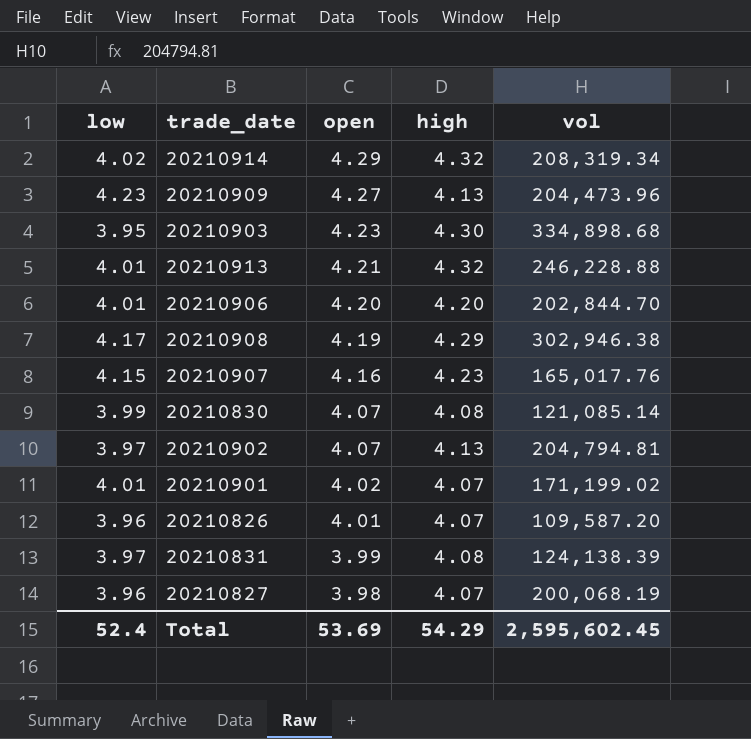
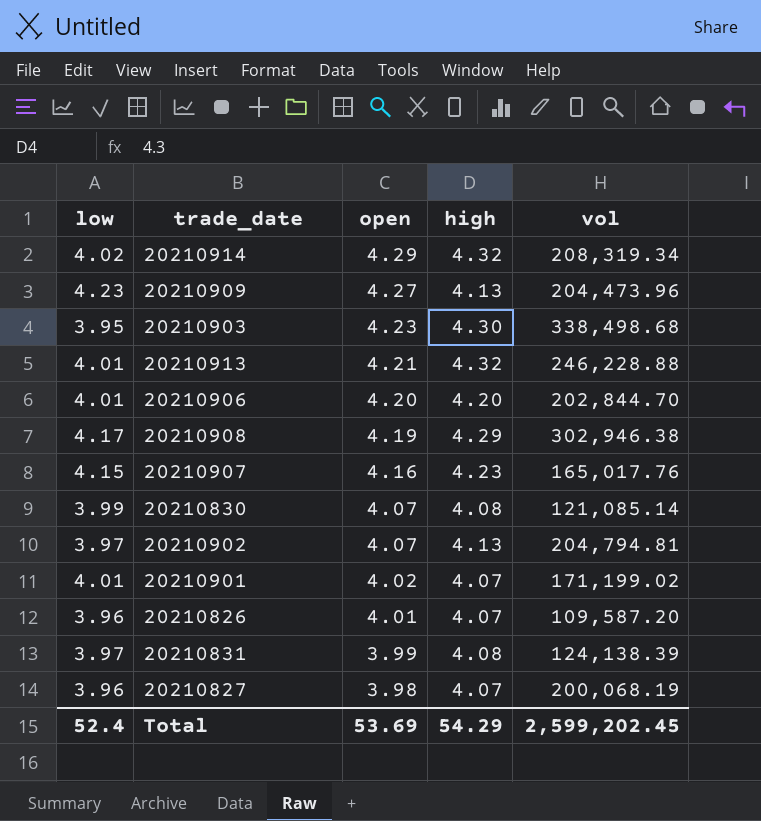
20210903 | vol: 334,898.68 -> 338,498.68
Total | vol: 2,595,602.45 -> 2,599,202.45

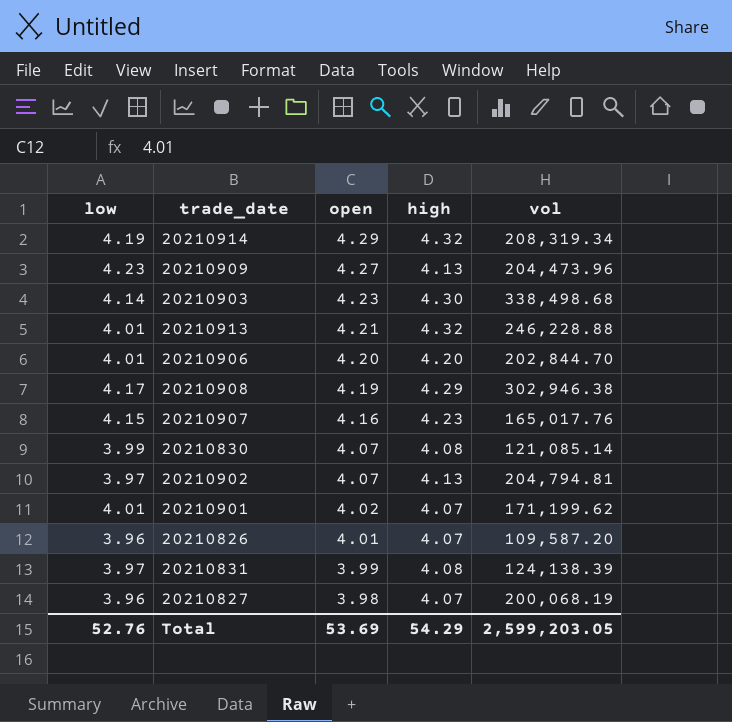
20210914 | low: 4.02 -> 4.19
20210903 | low: 3.95 -> 4.14
20210901 | vol: 171,199.02 -> 171,199.62
Total | low: 52.4 -> 52.76
Total | vol: 2,599,202.45 -> 2,599,203.05

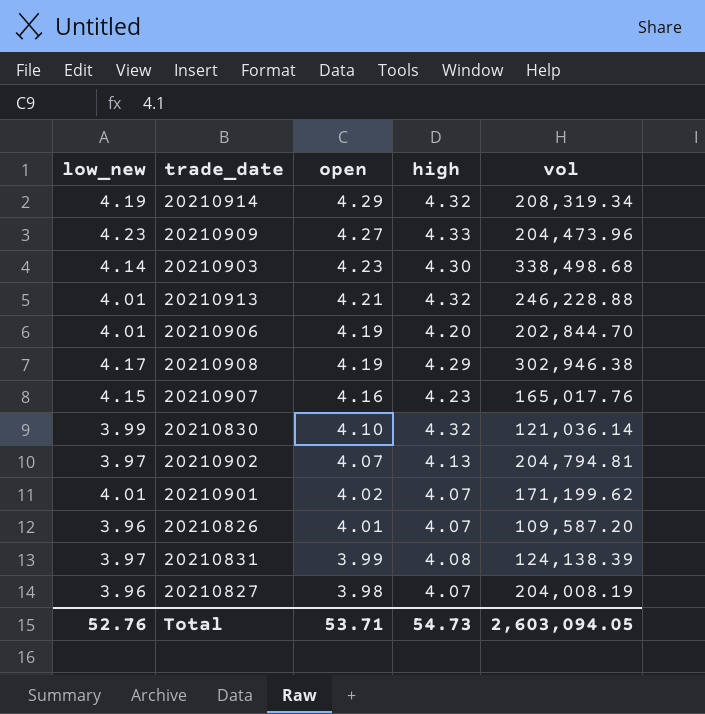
column name: low -> low_new
20210909 | high: 4.13 -> 4.33
20210906 | open: 4.20 -> 4.19
20210830 | open: 4.07 -> 4.10
20210830 | high: 4.08 -> 4.32
20210830 | vol: 121,085.14 -> 121,036.14
20210827 | vol: 200,068.19 -> 204,008.19
Total | open: 53.69 -> 53.71
Total | high: 54.29 -> 54.73
Total | vol: 2,599,203.05 -> 2,603,094.05

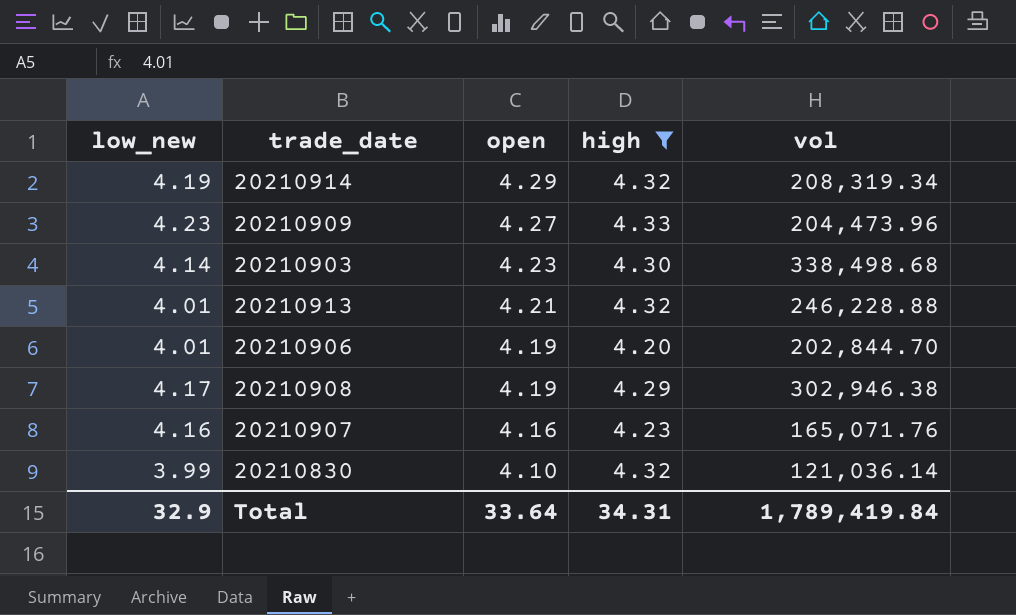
filter: none -> high >= 4.20
20210907 | low_new: 4.15 -> 4.16
20210907 | vol: 165,017.76 -> 165,071.76
Total | low_new: 52.76 -> 32.9
Total | open: 53.71 -> 33.64
Total | high: 54.73 -> 34.31
Total | vol: 2,603,094.05 -> 1,789,419.84

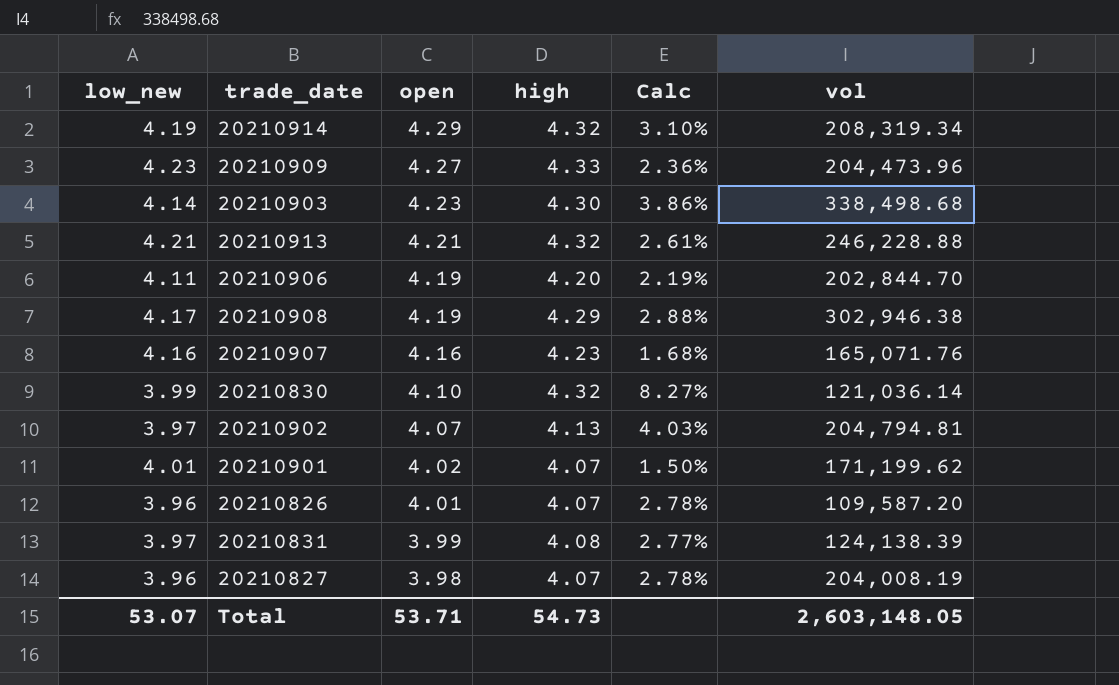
filter: high >= 4.20 -> none
column Calc | formula: none -> ([high] - [low_new]) / [low_new]
20210913 | low_new: 4.01 -> 4.21
20210906 | low_new: 4.01 -> 4.11
Total | low_new: 32.9 -> 53.07
Total | open: 33.64 -> 53.71
Total | high: 34.31 -> 54.73
Total | vol: 1,789,419.84 -> 2,603,148.05

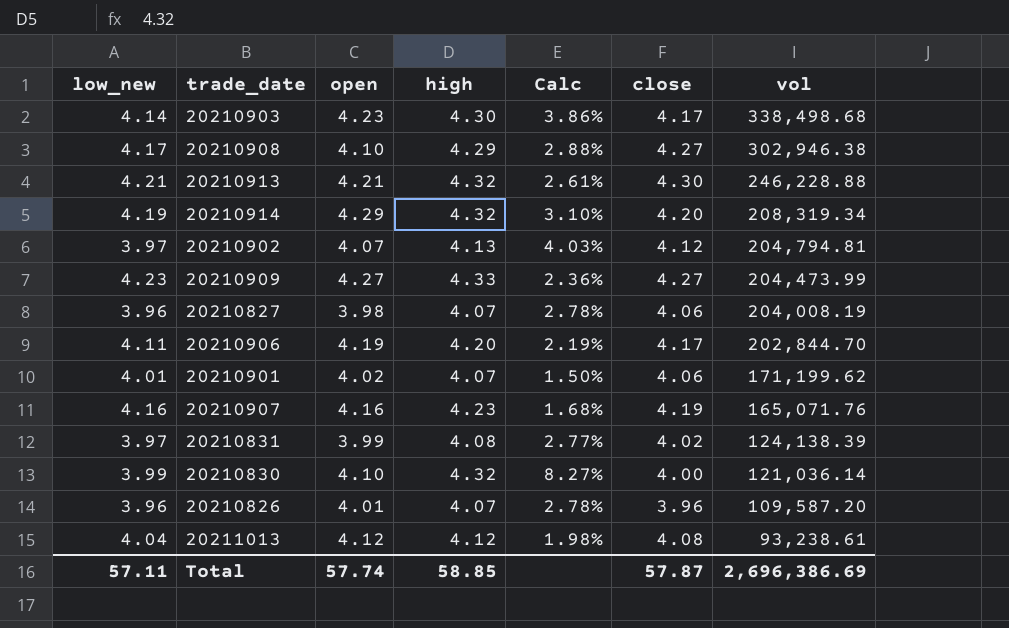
row order: open descending -> vol descending
column close | position: none -> 6
20210908 | open: 4.19 -> 4.10
20210909 | vol: 204,473.96 -> 204,473.99
row 20211013: none -> 4.04 | 4.12 | 4.12 | 1.98% | 4.08 | 93,238.61
Total | low_new: 53.07 -> 57.11
Total | open: 53.71 -> 57.74
Total | high: 54.73 -> 58.85
Total | vol: 2,603,148.05 -> 2,696,386.69

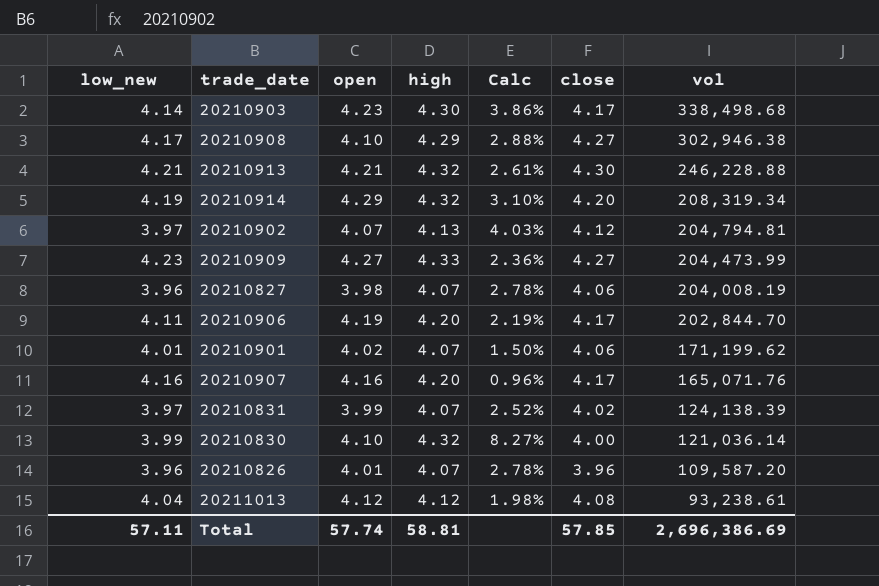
20210907 | high: 4.23 -> 4.20
20210907 | Calc: 1.68% -> 0.96%
20210907 | close: 4.19 -> 4.17
20210831 | high: 4.08 -> 4.07
20210831 | Calc: 2.77% -> 2.52%
Total | high: 58.85 -> 58.81
Total | close: 57.87 -> 57.85

